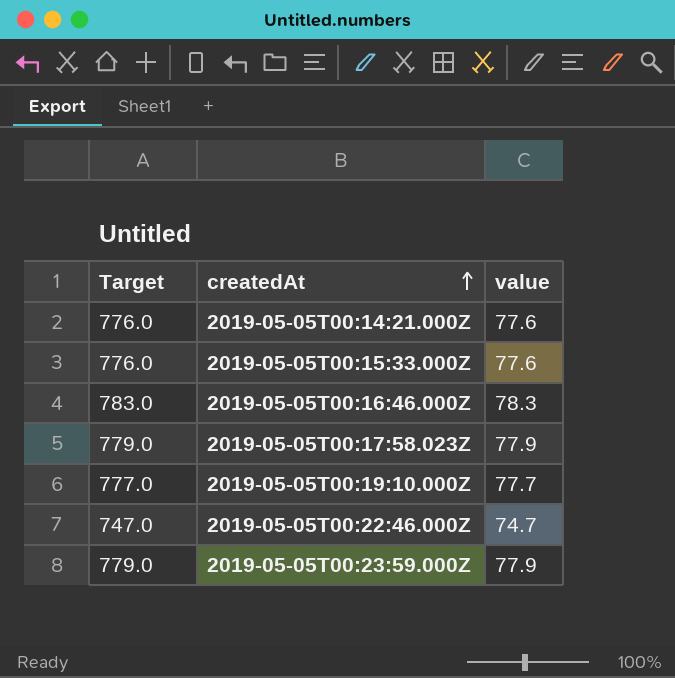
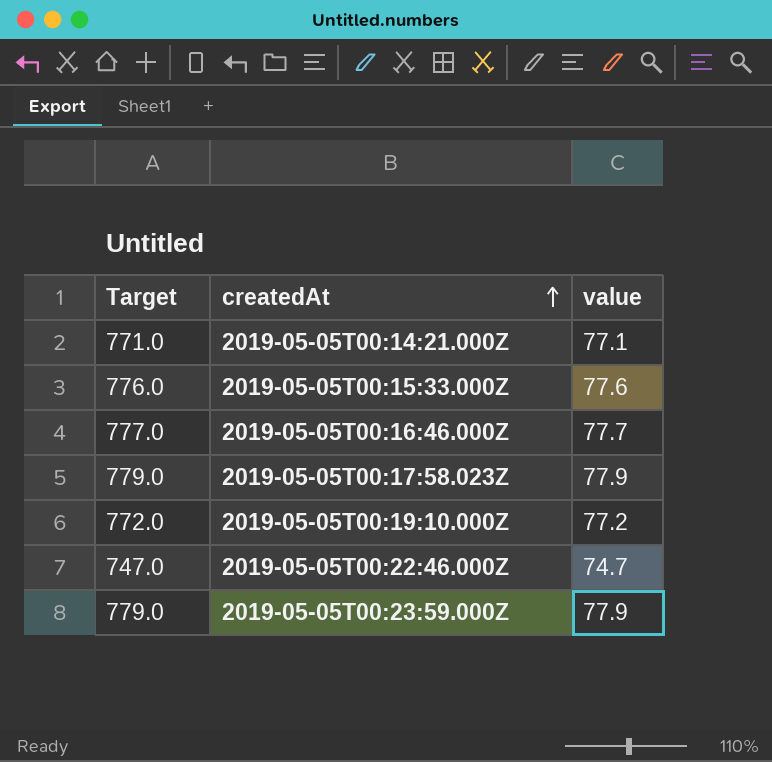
2019-05-05T00:14:21.000Z | Target: 776.0 -> 771.0
2019-05-05T00:14:21.000Z | value: 77.6 -> 77.1
2019-05-05T00:16:46.000Z | Target: 783.0 -> 777.0
2019-05-05T00:16:46.000Z | value: 78.3 -> 77.7
2019-05-05T00:19:10.000Z | Target: 777.0 -> 772.0
2019-05-05T00:19:10.000Z | value: 77.7 -> 77.2

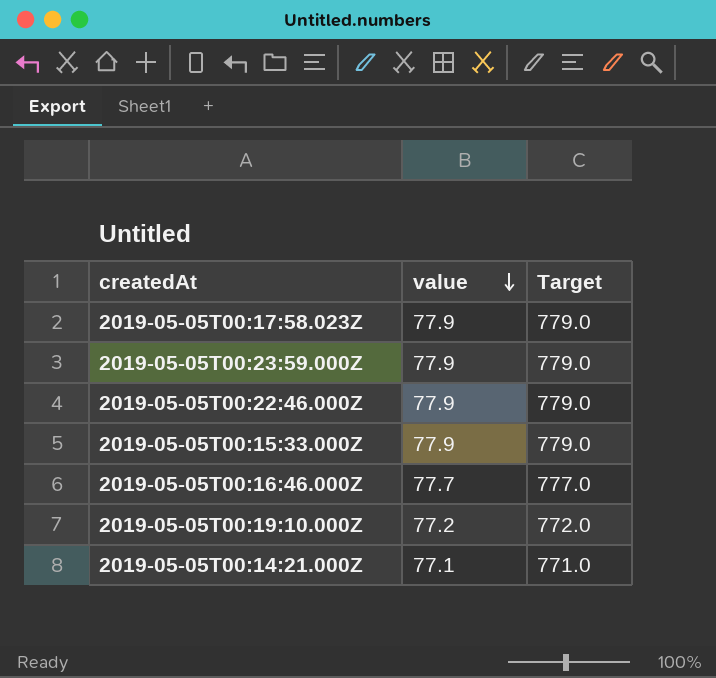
row order: createdAt ascending -> value descending
column Target | position: 1 -> 3
2019-05-05T00:22:46.000Z | value: 74.7 -> 77.9
2019-05-05T00:22:46.000Z | Target: 747.0 -> 779.0
2019-05-05T00:15:33.000Z | value: 77.6 -> 77.9
2019-05-05T00:15:33.000Z | Target: 776.0 -> 779.0

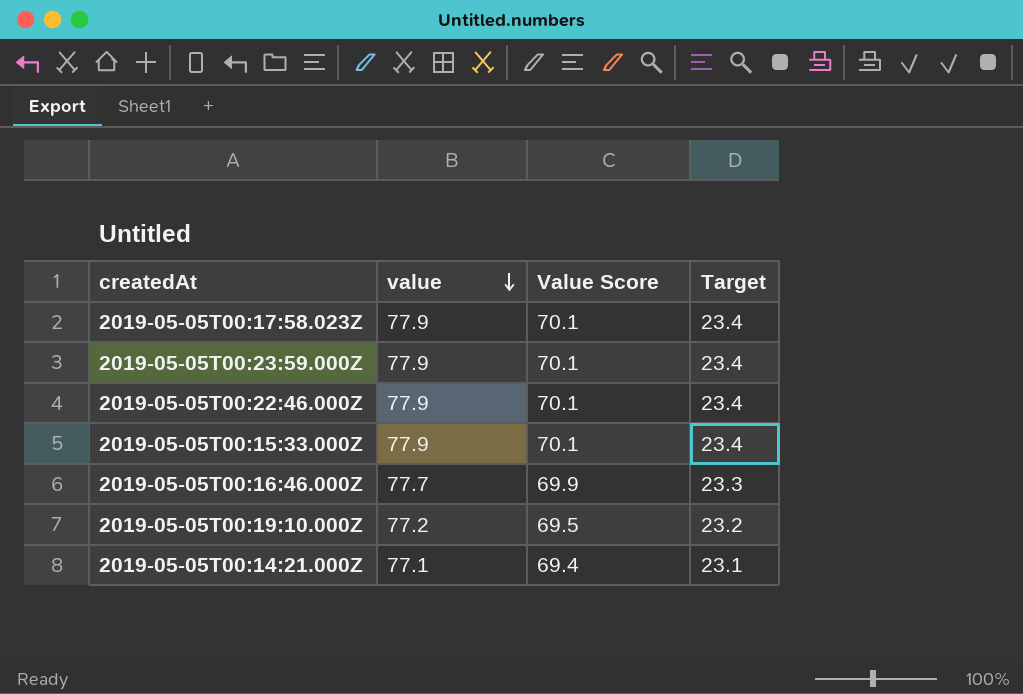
column Value Score | formula: none -> [value] * 0.9
column Target | formula: [value] * 10 -> [value] * 0.3

